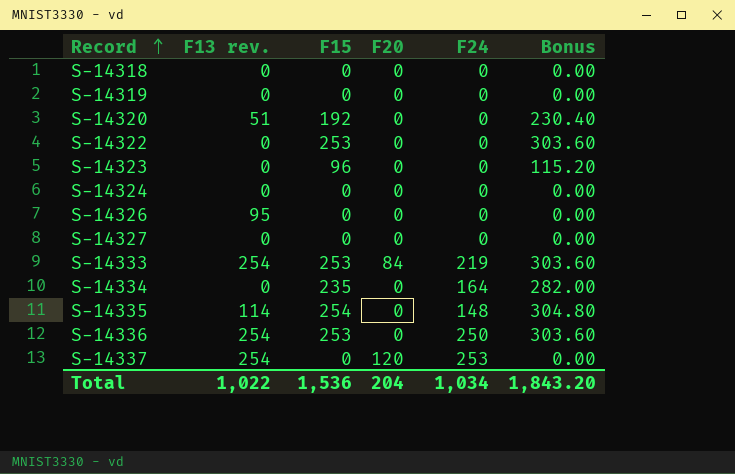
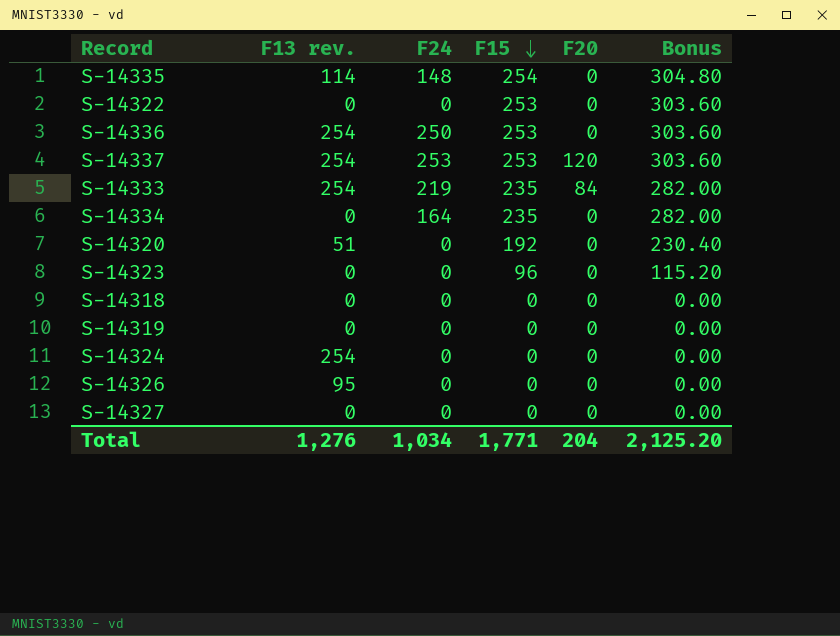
row order: Record ascending -> F15 descending
column F24 | position: 5 -> 3
S-14337 | F15: 0 -> 253
S-14337 | Bonus: 0.00 -> 303.60
S-14333 | F15: 253 -> 235
S-14333 | Bonus: 303.60 -> 282.00
S-14324 | F13 rev.: 0 -> 254
Total | F13 rev.: 1,022 -> 1,276
Total | F15: 1,536 -> 1,771
Total | Bonus: 1,843.20 -> 2,125.20

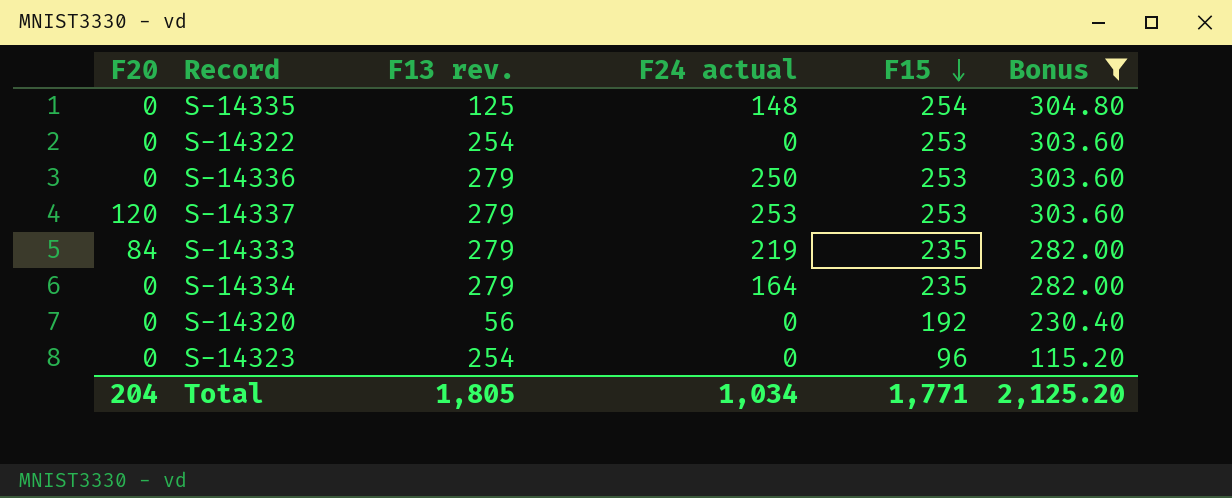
filter: none -> Bonus != 0.00
column F20 | position: 5 -> 1
column name: F24 -> F24 actual
S-14335 | F13 rev.: 114 -> 125
S-14322 | F13 rev.: 0 -> 254
S-14336 | F13 rev.: 254 -> 279
S-14337 | F13 rev.: 254 -> 279
S-14333 | F13 rev.: 254 -> 279
S-14334 | F13 rev.: 0 -> 279
S-14320 | F13 rev.: 51 -> 56
S-14323 | F13 rev.: 0 -> 254
Total | F13 rev.: 1,276 -> 1,805

